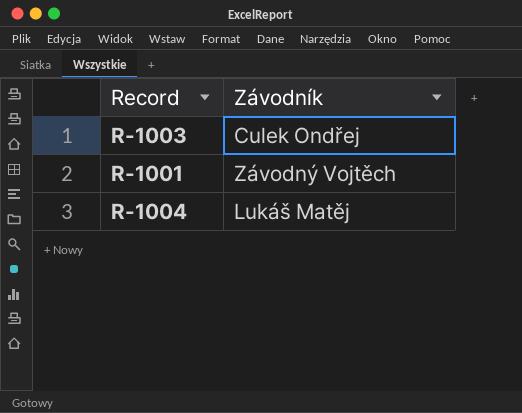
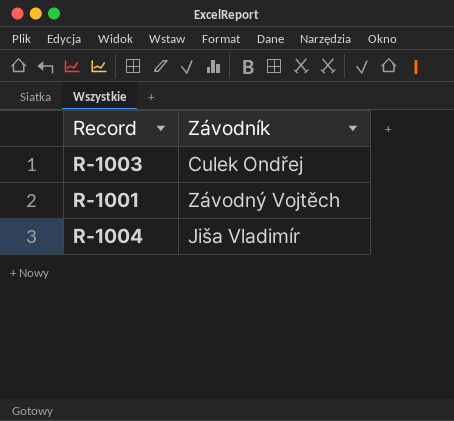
R-1004 | Závodník: Lukáš Matěj -> Jiša Vladimír

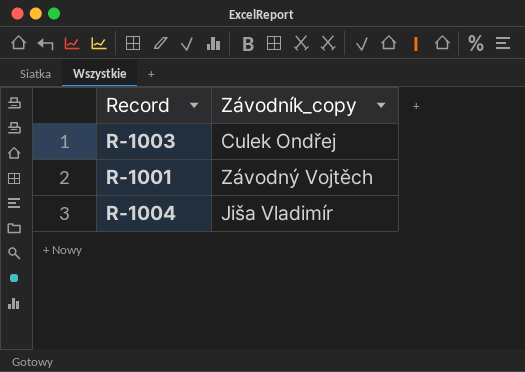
column name: Závodník -> Závodník_copy

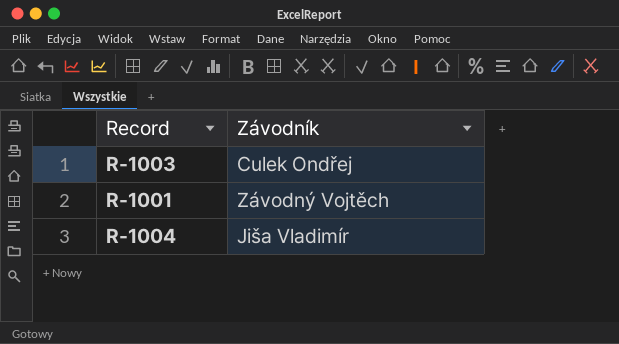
column name: Závodník_copy -> Závodník

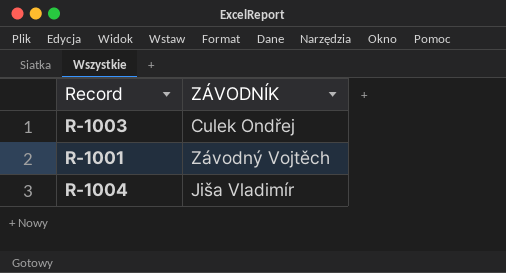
column name: Závodník -> ZÁVODNÍK

